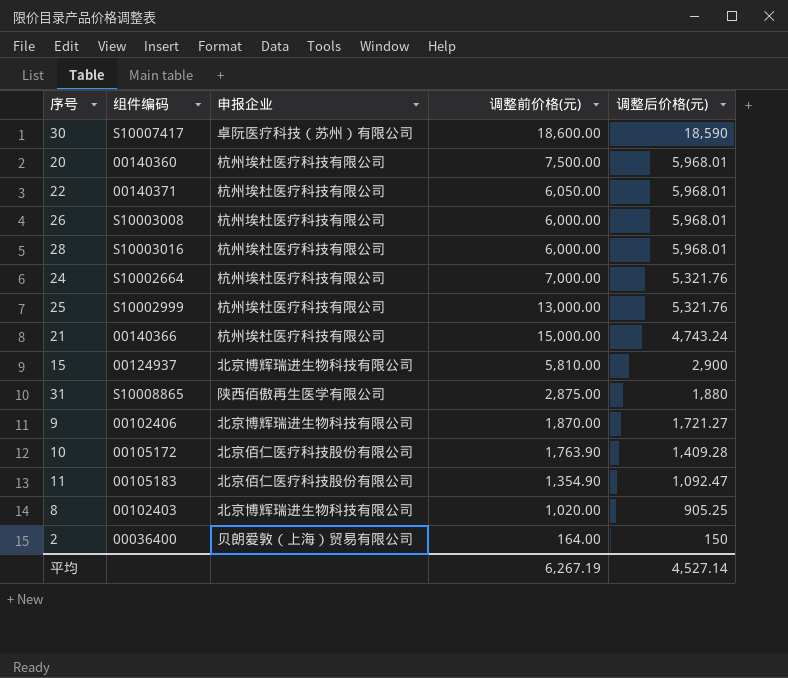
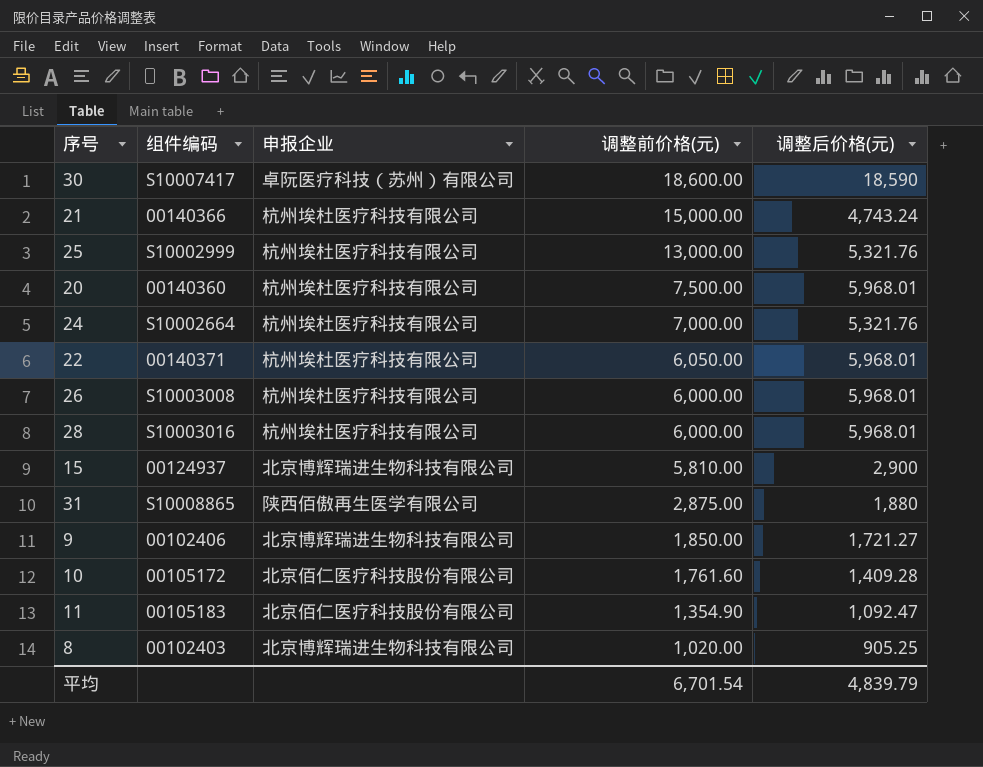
row order: 调整后价格(元) descending -> 调整前价格(元) descending
row 2: 00036400 | 贝朗爱敦（上海）贸易有限公司 | 164.00 | 150 -> none
9 | 调整前价格(元): 1,870.00 -> 1,850.00
10 | 调整前价格(元): 1,763.90 -> 1,761.60
平均 | 调整前价格(元): 6,267.19 -> 6,701.54
平均 | 调整后价格(元): 4,527.14 -> 4,839.79

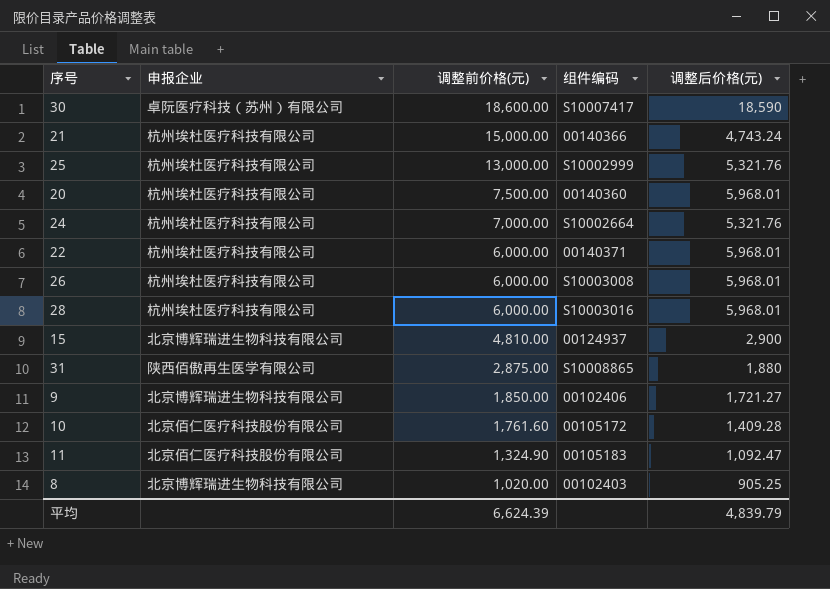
column 组件编码 | position: 2 -> 4
22 | 调整前价格(元): 6,050.00 -> 6,000.00
15 | 调整前价格(元): 5,810.00 -> 4,810.00
11 | 调整前价格(元): 1,354.90 -> 1,324.90
平均 | 调整前价格(元): 6,701.54 -> 6,624.39

